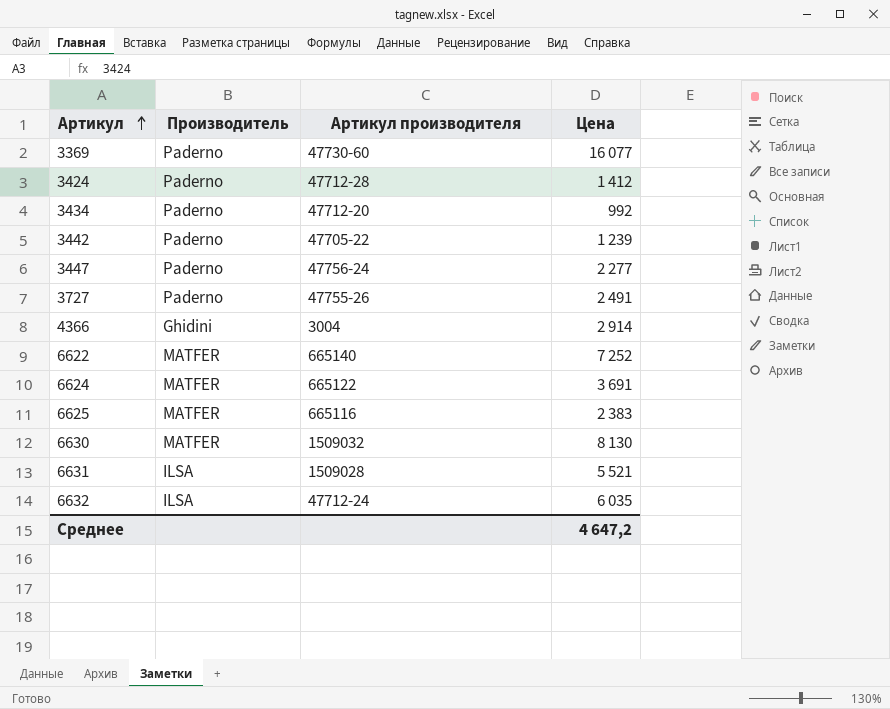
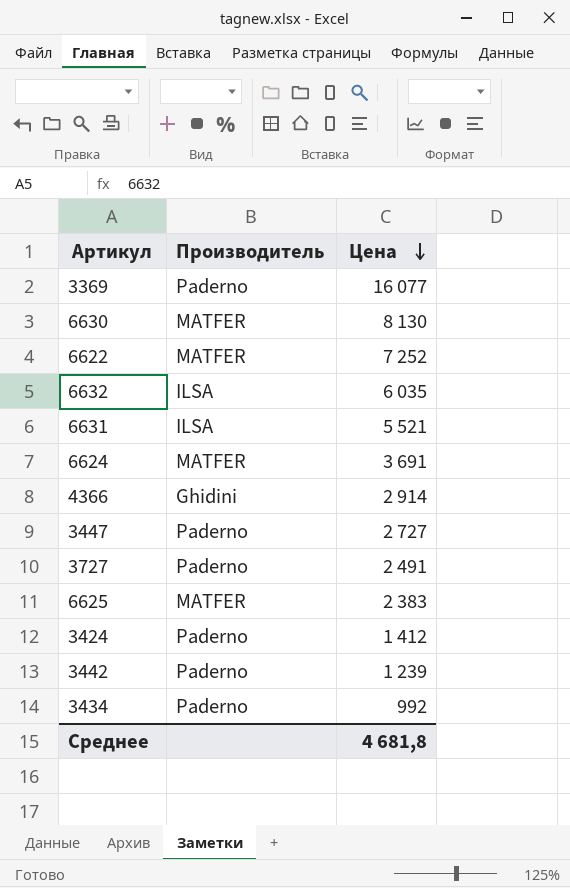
row order: Артикул ascending -> Цена descending
column Артикул производителя | position: 3 -> none
3447 | Цена: 2 277 -> 2 727
Среднее | Цена: 4 647,2 -> 4 681,8

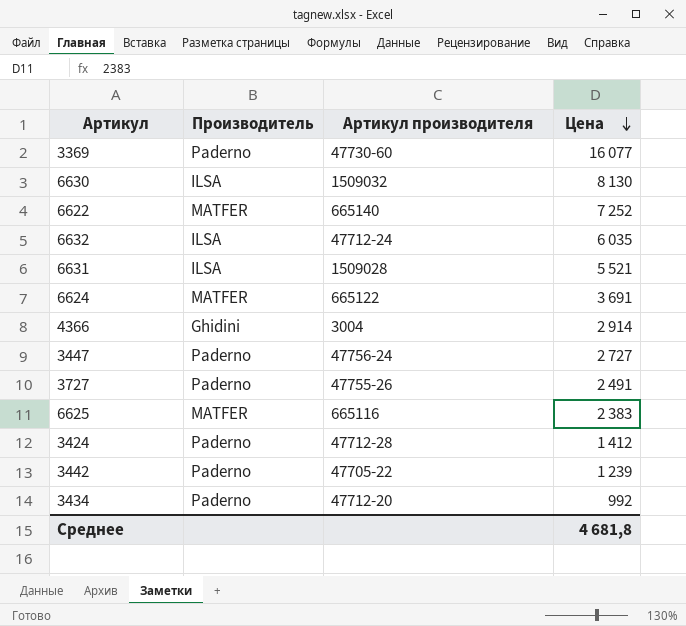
column Артикул производителя | position: none -> 3
6630 | Производитель: MATFER -> ILSA

